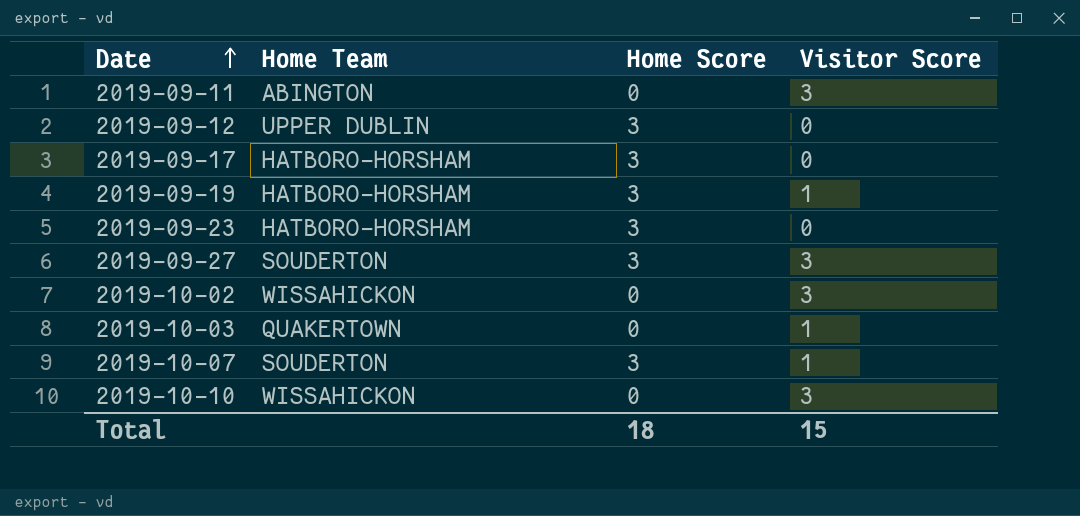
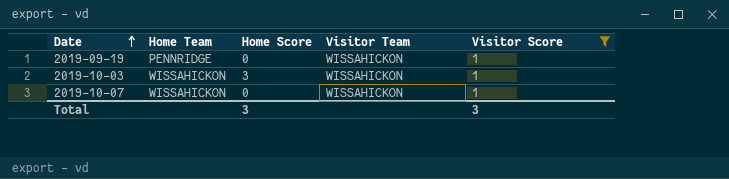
filter: none -> Visitor Score = 1
column Visitor Team | position: none -> 4
2019-09-19 | Home Team: HATBORO-HORSHAM -> PENNRIDGE
2019-09-19 | Home Score: 3 -> 0
2019-10-03 | Home Team: QUAKERTOWN -> WISSAHICKON
2019-10-03 | Home Score: 0 -> 3
2019-10-07 | Home Team: SOUDERTON -> WISSAHICKON
2019-10-07 | Home Score: 3 -> 0
Total | Home Score: 18 -> 3
Total | Visitor Score: 15 -> 3

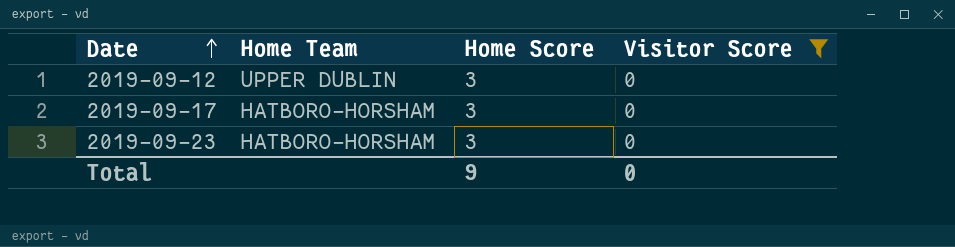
filter: Visitor Score = 1 -> Visitor Score = 0
column Visitor Team | position: 4 -> none
Total | Home Score: 3 -> 9
Total | Visitor Score: 3 -> 0

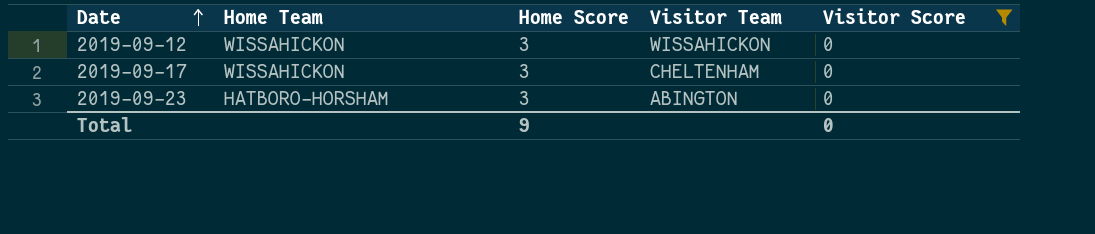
column Visitor Team | position: none -> 4
2019-09-12 | Home Team: UPPER DUBLIN -> WISSAHICKON
2019-09-17 | Home Team: HATBORO-HORSHAM -> WISSAHICKON

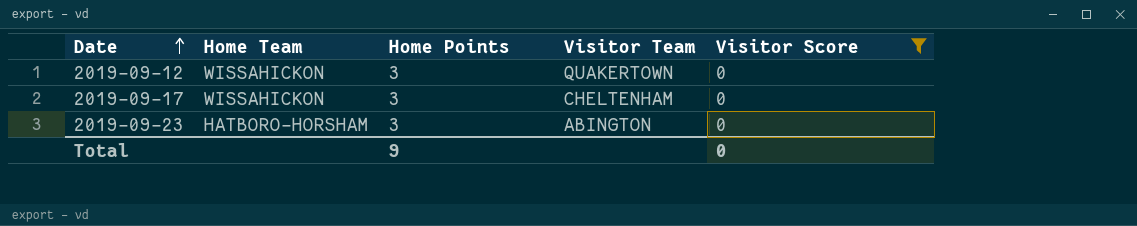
column name: Home Score -> Home Points
2019-09-12 | Visitor Team: WISSAHICKON -> QUAKERTOWN

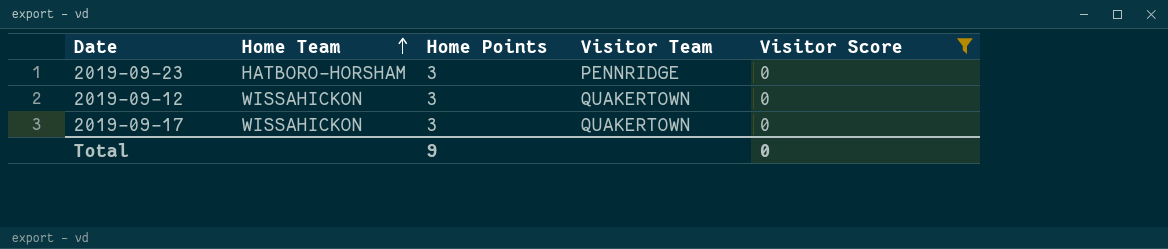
row order: Date ascending -> Home Team ascending
2019-09-23 | Visitor Team: ABINGTON -> PENNRIDGE
2019-09-17 | Visitor Team: CHELTENHAM -> QUAKERTOWN

